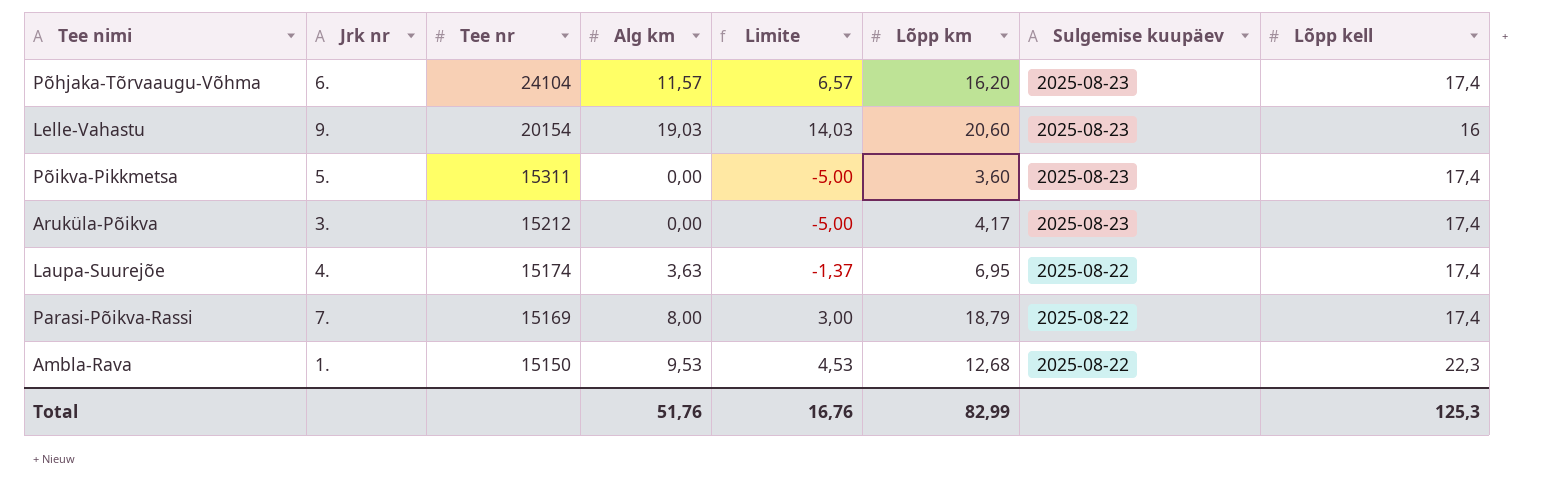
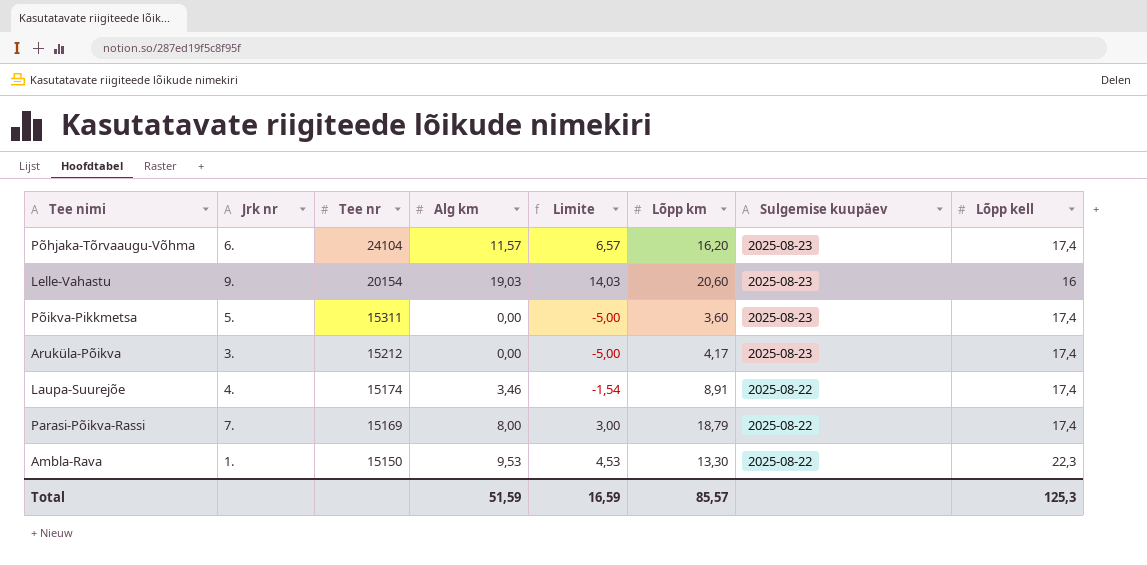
Laupa-Suurejõe | Alg km: 3,63 -> 3,46
Laupa-Suurejõe | Limite: -1,37 -> -1,54
Laupa-Suurejõe | Lõpp km: 6,95 -> 8,91
Ambla-Rava | Lõpp km: 12,68 -> 13,30
Total | Alg km: 51,76 -> 51,59
Total | Limite: 16,76 -> 16,59
Total | Lõpp km: 82,99 -> 85,57

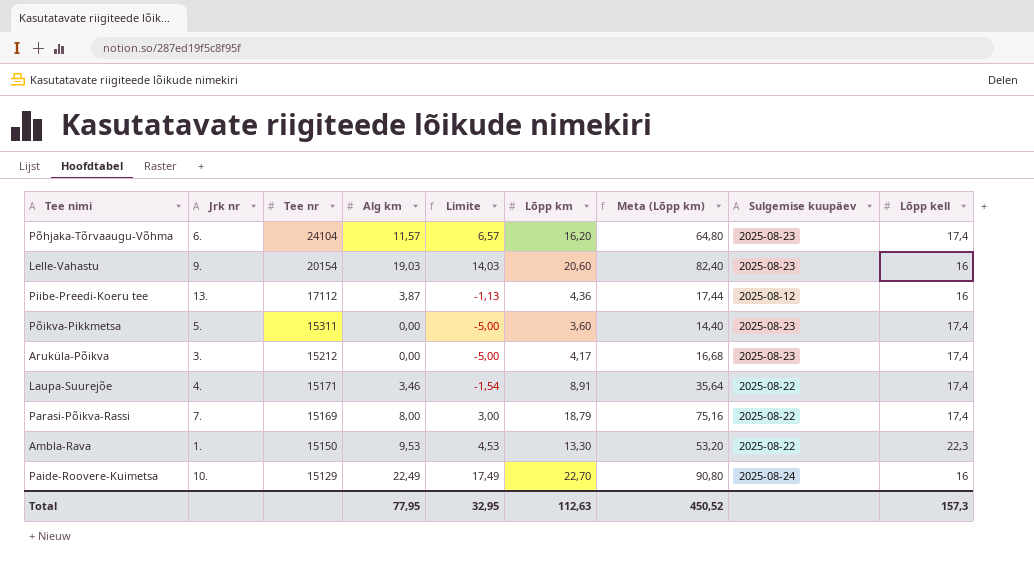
column Meta (Lõpp km) | formula: none -> [Lõpp km] * 4
row Piibe-Preedi-Koeru tee: none -> 13. | 17112 | 3,87 | -1,13 | 4,36 | 17,44 | 2025-08-12 | 16
Laupa-Suurejõe | Tee nr: 15174 -> 15171
row Paide-Roovere-Kuimetsa: none -> 10. | 15129 | 22,49 | 17,49 | 22,70 | 90,80 | 2025-08-24 | 16
Total | Alg km: 51,59 -> 77,95
Total | Limite: 16,59 -> 32,95
Total | Lõpp km: 85,57 -> 112,63
Total | Lõpp kell: 125,3 -> 157,3

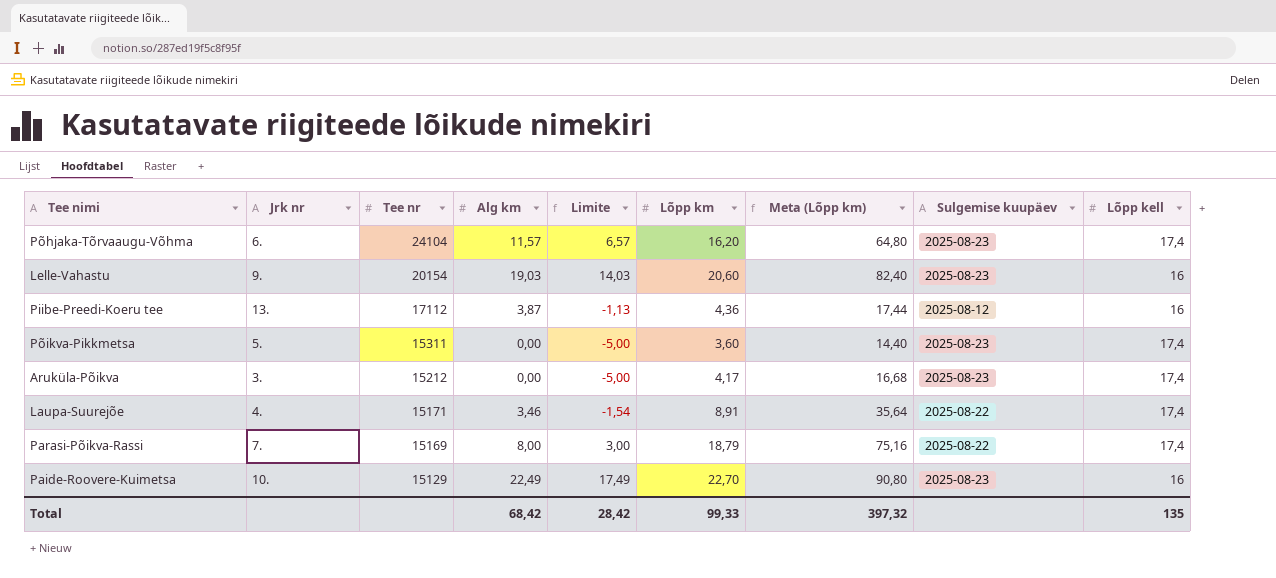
row Ambla-Rava: 1. | 15150 | 9,53 | 4,53 | 13,30 | 53,20 | 2025-08-22 | 22,3 -> none
Paide-Roovere-Kuimetsa | Sulgemise kuupäev: 2025-08-24 -> 2025-08-23
Total | Alg km: 77,95 -> 68,42
Total | Limite: 32,95 -> 28,42
Total | Lõpp km: 112,63 -> 99,33
Total | Meta (Lõpp km): 450,52 -> 397,32
Total | Lõpp kell: 157,3 -> 135

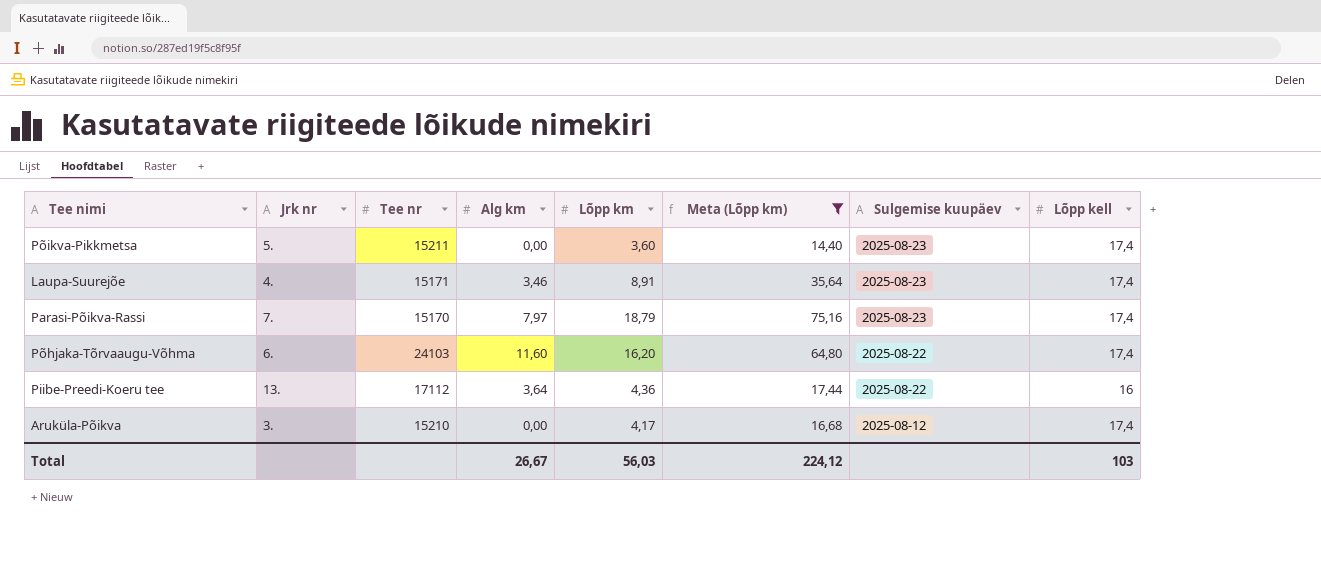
filter: none -> Meta (Lõpp km) <= 75,16
row order: Tee nr descending -> Sulgemise kuupäev descending
column Limite | formula: [Alg km] - 5 -> none
Põikva-Pikkmetsa | Tee nr: 15311 -> 15211
Laupa-Suurejõe | Sulgemise kuupäev: 2025-08-22 -> 2025-08-23
Parasi-Põikva-Rassi | Tee nr: 15169 -> 15170
Parasi-Põikva-Rassi | Alg km: 8,00 -> 7,97
Parasi-Põikva-Rassi | Sulgemise kuupäev: 2025-08-22 -> 2025-08-23
Põhjaka-Tõrvaaugu-Võhma | Tee nr: 24104 -> 24103
Põhjaka-Tõrvaaugu-Võhma | Alg km: 11,57 -> 11,60
Põhjaka-Tõrvaaugu-Võhma | Sulgemise kuupäev: 2025-08-23 -> 2025-08-22
Piibe-Preedi-Koeru tee | Alg km: 3,87 -> 3,64
Piibe-Preedi-Koeru tee | Sulgemise kuupäev: 2025-08-12 -> 2025-08-22
Aruküla-Põikva | Tee nr: 15212 -> 15210
Aruküla-Põikva | Sulgemise kuupäev: 2025-08-23 -> 2025-08-12
Total | Alg km: 68,42 -> 26,67
Total | Lõpp km: 99,33 -> 56,03
Total | Meta (Lõpp km): 397,32 -> 224,12
Total | Lõpp kell: 135 -> 103

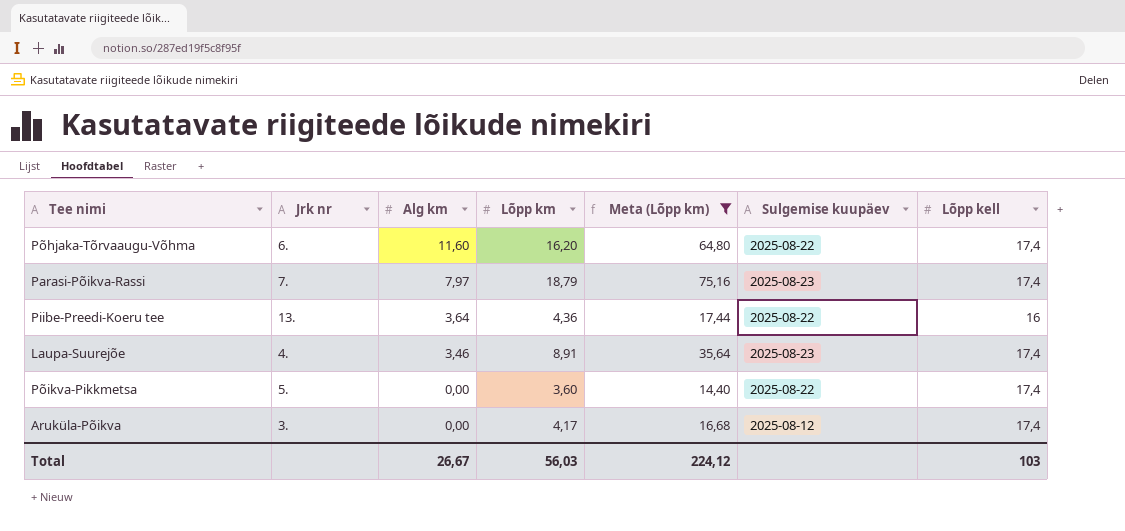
row order: Sulgemise kuupäev descending -> Alg km descending
column Tee nr | position: 3 -> none
Põikva-Pikkmetsa | Sulgemise kuupäev: 2025-08-23 -> 2025-08-22

